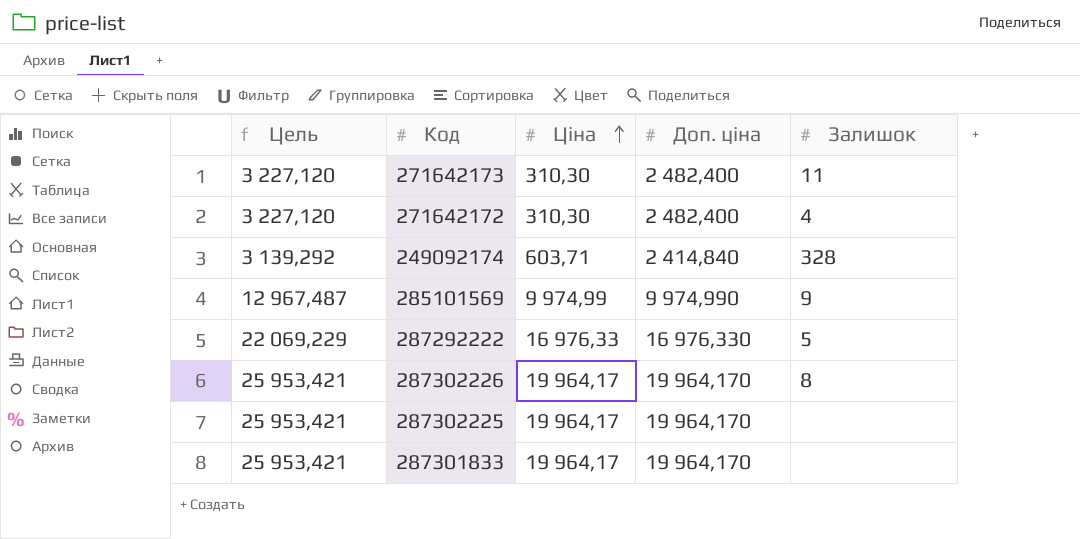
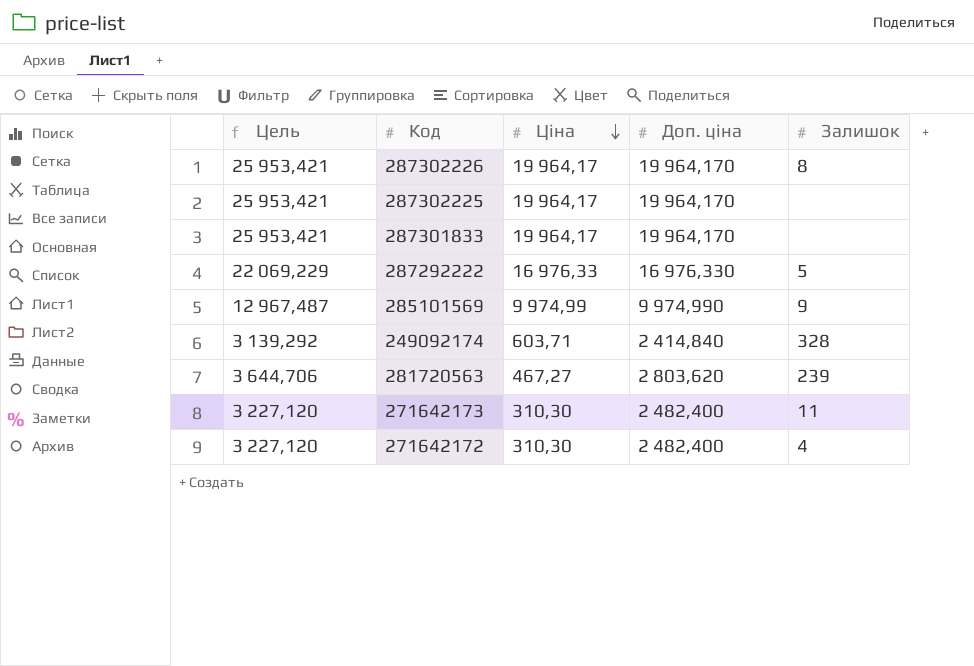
row order: Ціна ascending -> Ціна descending
row 281720563: none -> 3 644,706 | 467,27 | 2 803,620 | 239

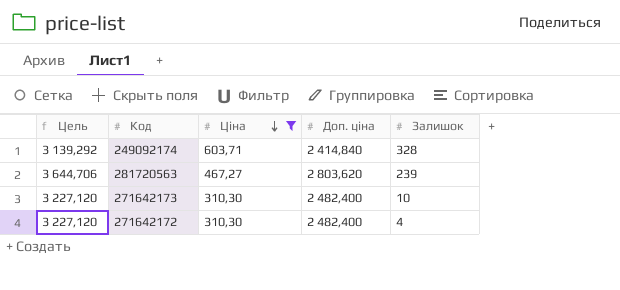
filter: none -> Ціна <= 603,71
271642173 | Залишок: 11 -> 10

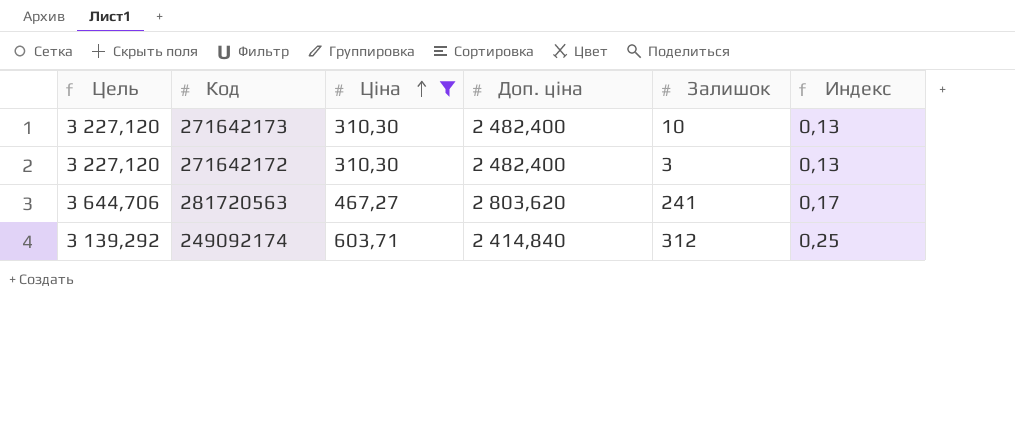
row order: Ціна descending -> Ціна ascending
column Индекс | formula: none -> [Ціна] / [Доп. ціна]
271642172 | Залишок: 4 -> 3
281720563 | Залишок: 239 -> 241
249092174 | Залишок: 328 -> 312

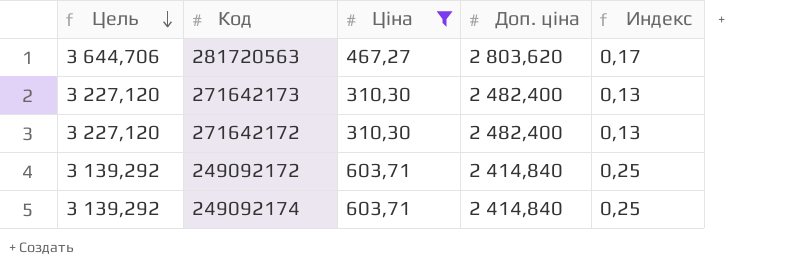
row order: Ціна ascending -> Цель descending
column Залишок | position: 5 -> none
row 249092172: none -> 3 139,292 | 603,71 | 2 414,840 | 0,25

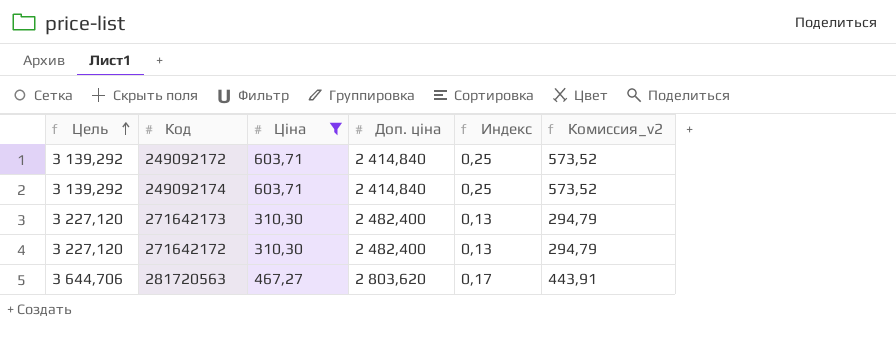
row order: Цель descending -> Цель ascending
column Комиссия_v2 | formula: none -> [Ціна] * 0,95

